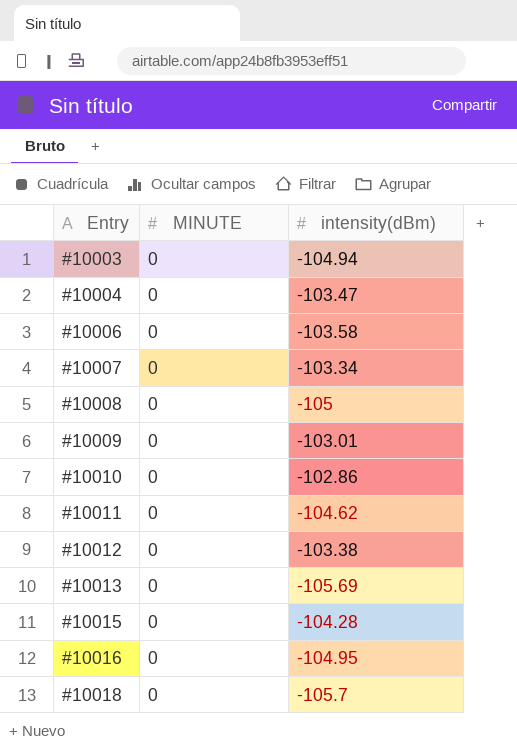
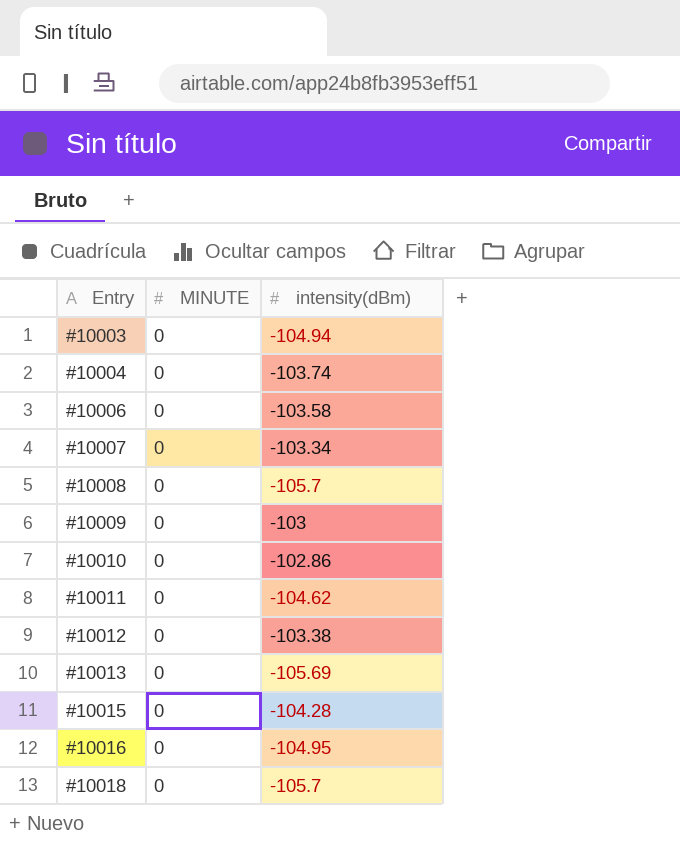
#10004 | intensity(dBm): -103.47 -> -103.74
#10008 | intensity(dBm): -105 -> -105.7
#10009 | intensity(dBm): -103.01 -> -103

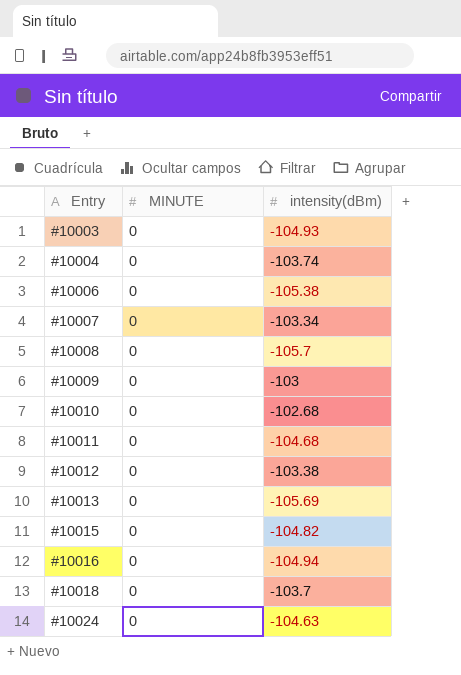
#10003 | intensity(dBm): -104.94 -> -104.93
#10006 | intensity(dBm): -103.58 -> -105.38
#10010 | intensity(dBm): -102.86 -> -102.68
#10011 | intensity(dBm): -104.62 -> -104.68
#10015 | intensity(dBm): -104.28 -> -104.82
#10016 | intensity(dBm): -104.95 -> -104.94
#10018 | intensity(dBm): -105.7 -> -103.7
row #10024: none -> 0 | -104.63

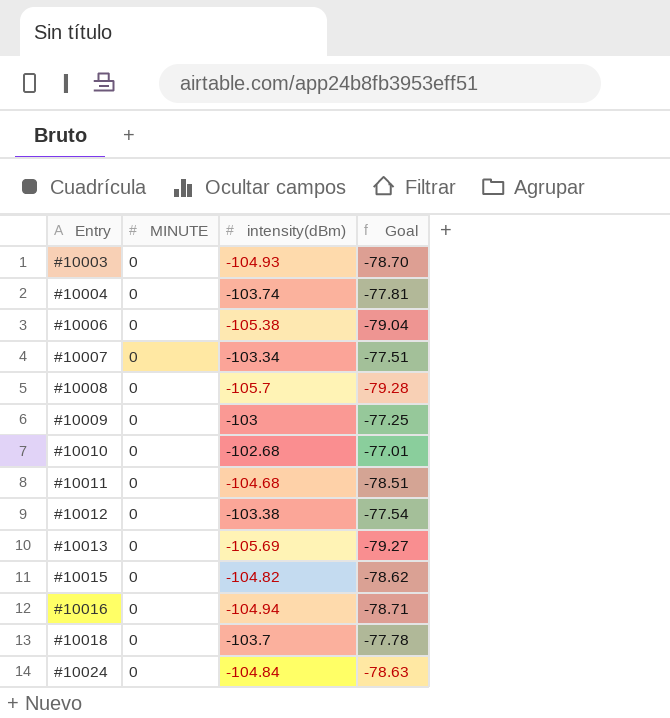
column Goal | formula: none -> [intensity(dBm)] * 0.75
#10024 | intensity(dBm): -104.63 -> -104.84

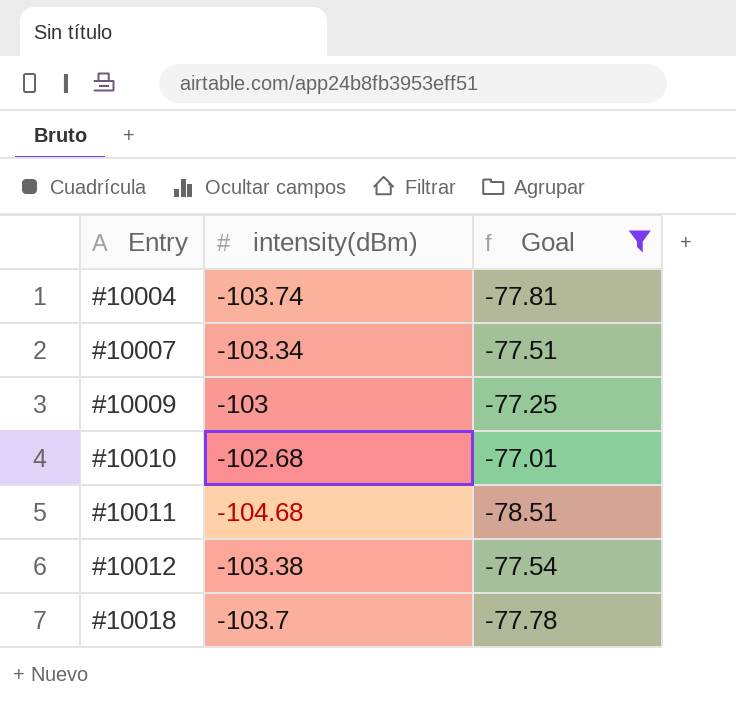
filter: none -> Goal >= -78.51
column MINUTE | position: 2 -> none

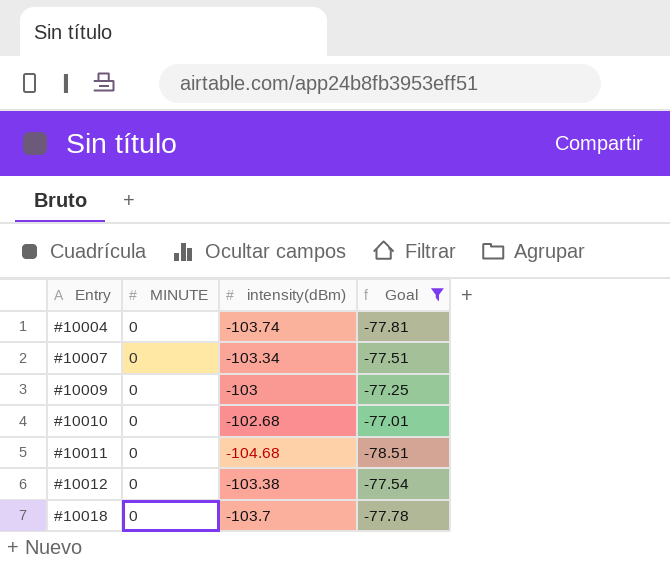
column MINUTE | position: none -> 2

